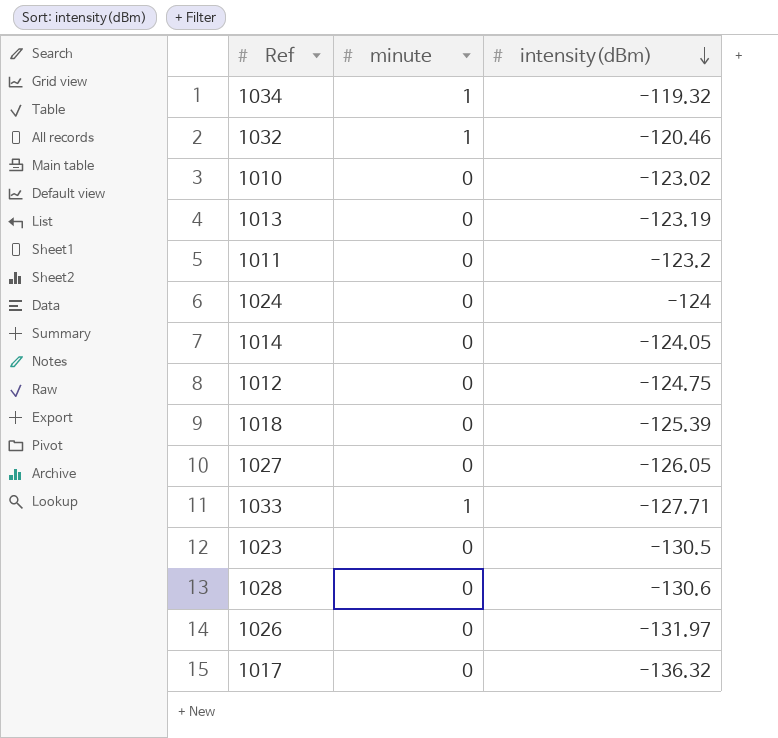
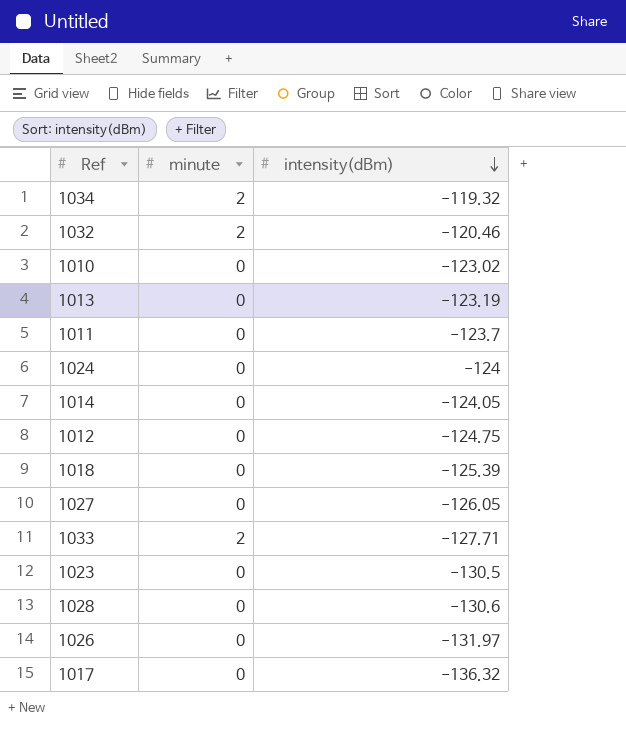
1034 | minute: 1 -> 2
1032 | minute: 1 -> 2
1011 | intensity(dBm): -123.2 -> -123.7
1033 | minute: 1 -> 2

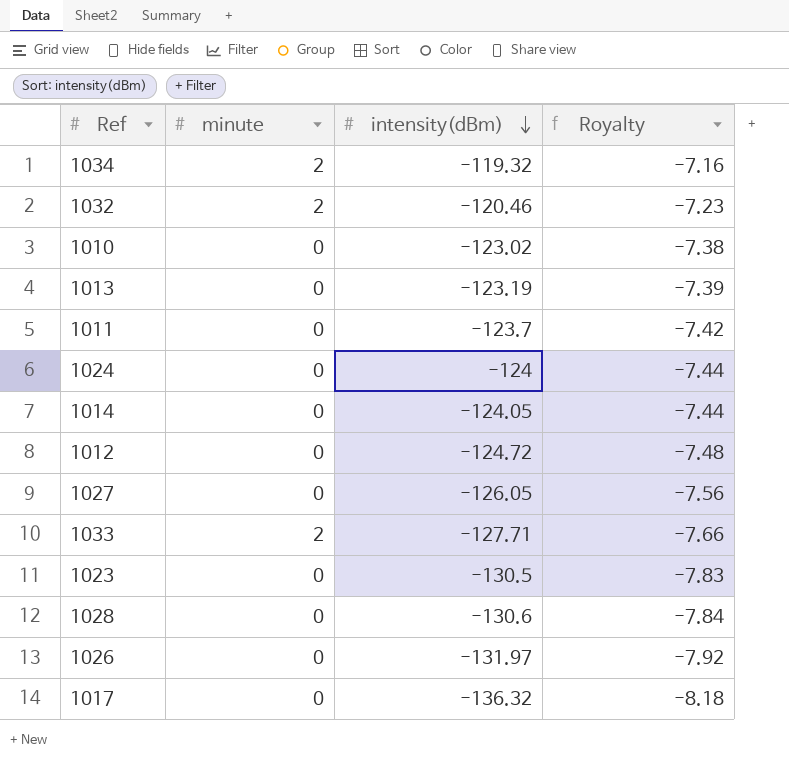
column Royalty | formula: none -> [intensity(dBm)] * 0.06
row 1018: 0 | -125.39 -> none
1012 | intensity(dBm): -124.75 -> -124.72

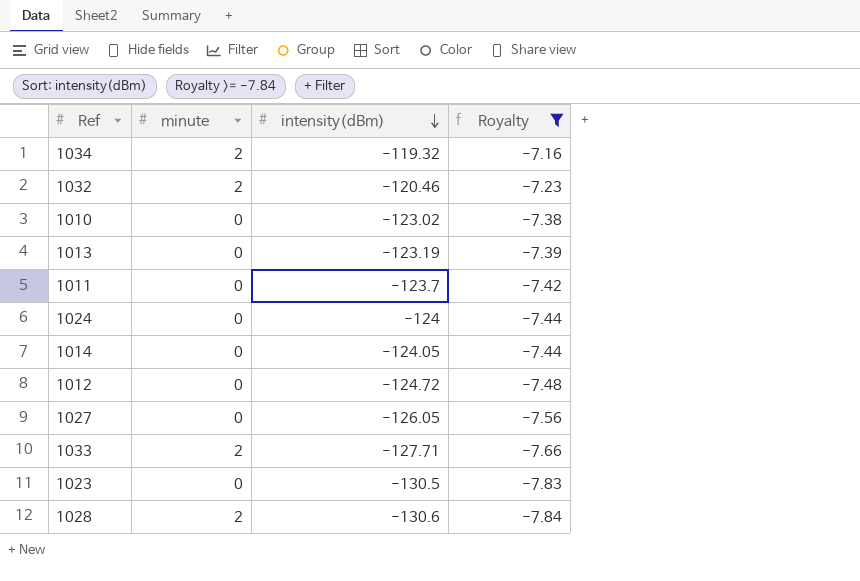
filter: none -> Royalty >= -7.84
1028 | minute: 0 -> 2

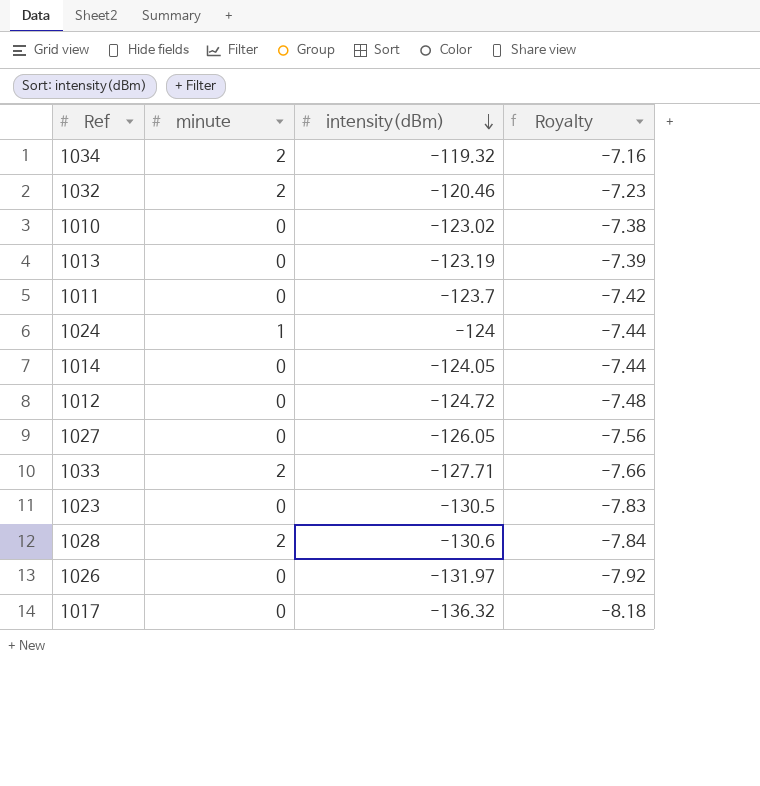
filter: Royalty >= -7.84 -> none
1024 | minute: 0 -> 1

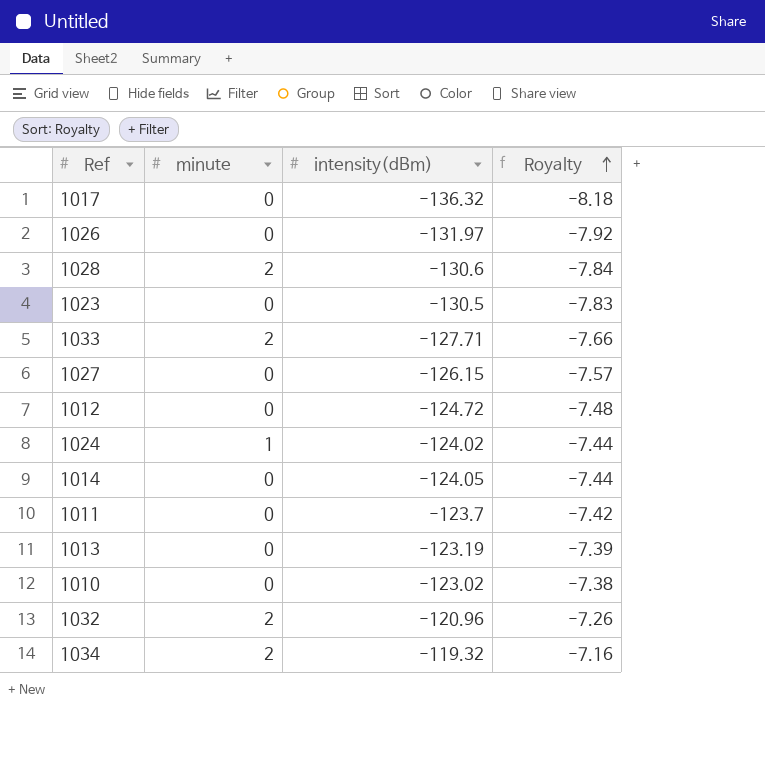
row order: intensity(dBm) descending -> Royalty ascending
1027 | intensity(dBm): -126.05 -> -126.15
1027 | Royalty: -7.56 -> -7.57
1024 | intensity(dBm): -124 -> -124.02
1032 | intensity(dBm): -120.46 -> -120.96
1032 | Royalty: -7.23 -> -7.26

